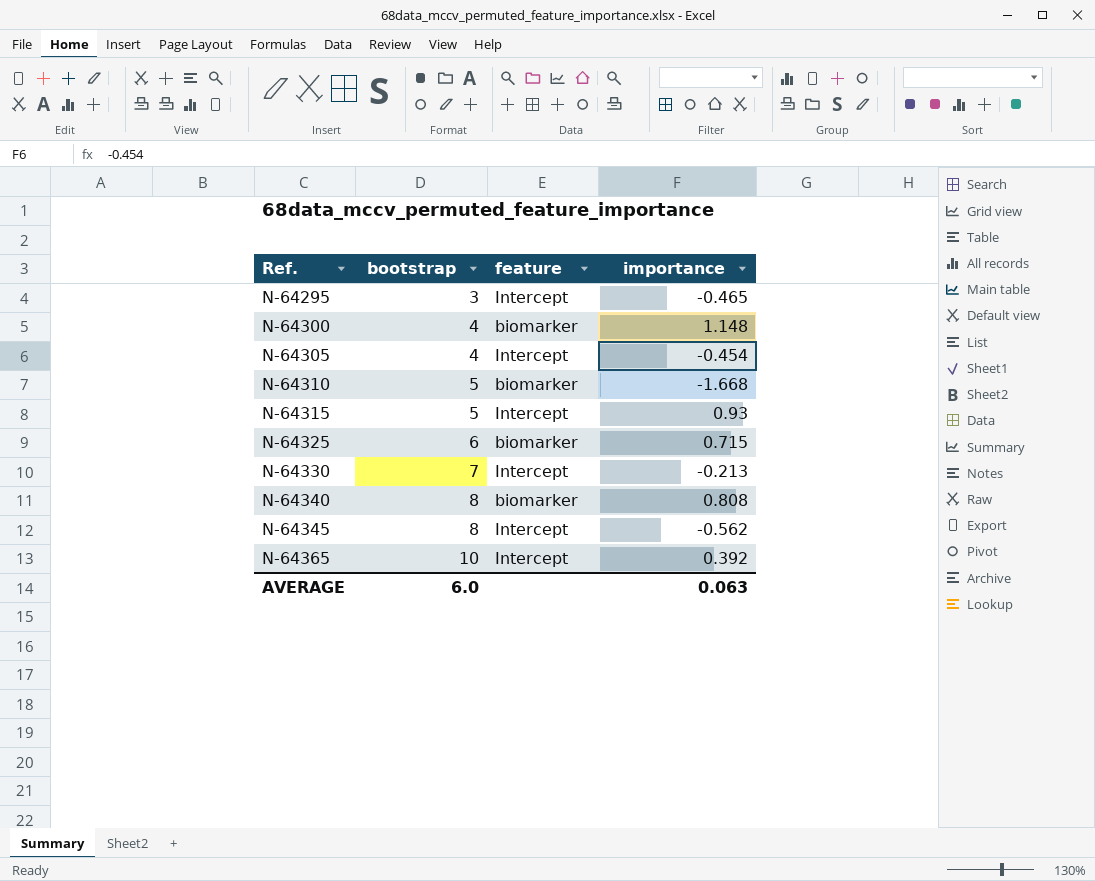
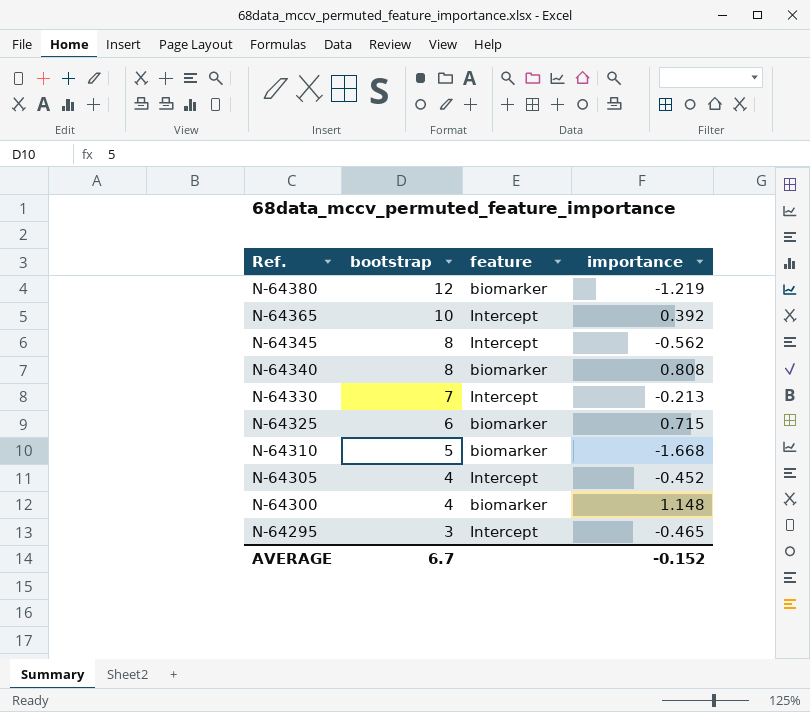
row order: Ref. ascending -> Ref. descending
row N-64315: 5 | Intercept | 0.93 -> none
row N-64380: none -> 12 | biomarker | -1.219
N-64305 | importance: -0.454 -> -0.452
AVERAGE | bootstrap: 6.0 -> 6.7
AVERAGE | importance: 0.063 -> -0.152

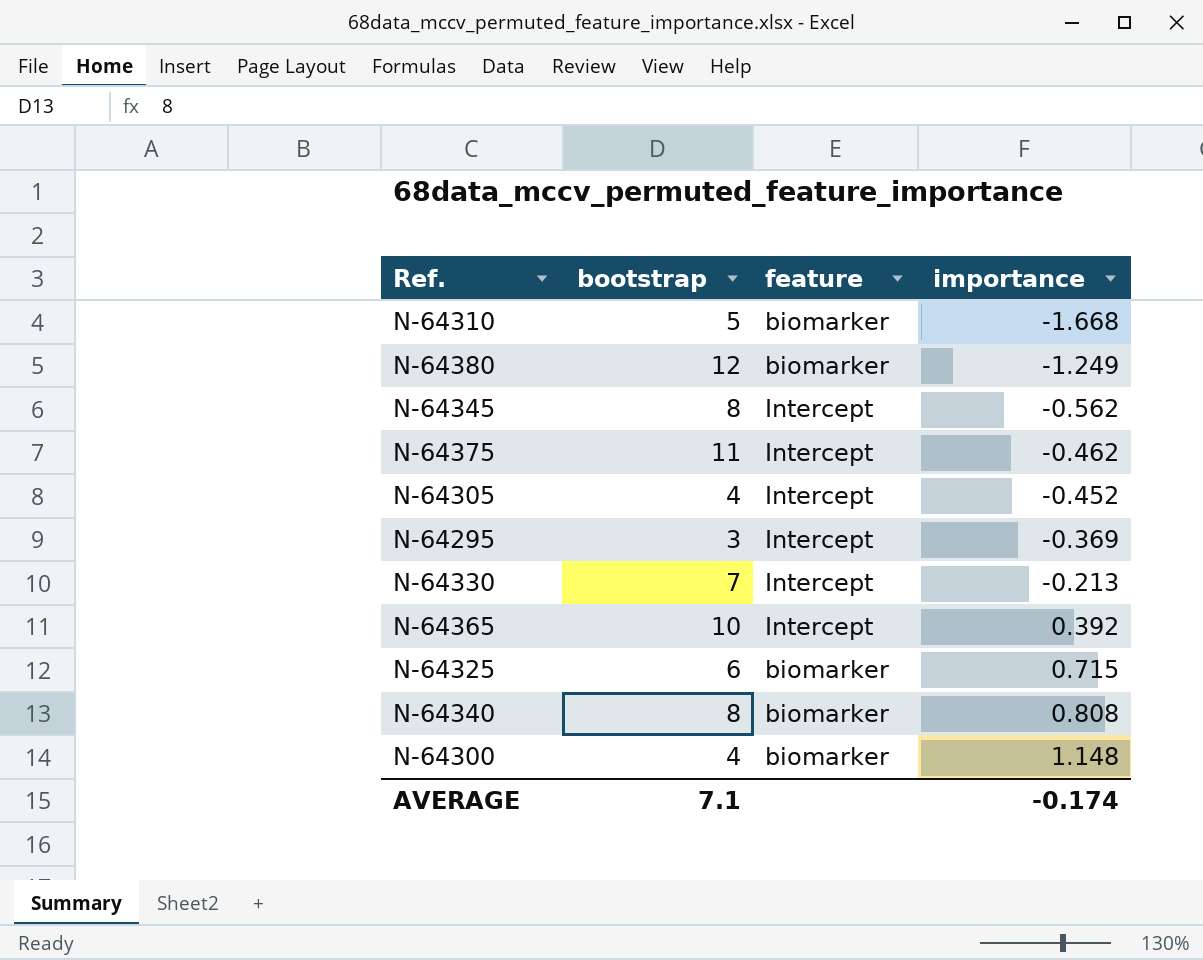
row order: Ref. descending -> importance ascending
N-64380 | importance: -1.219 -> -1.249
row N-64375: none -> 11 | Intercept | -0.462
N-64295 | importance: -0.465 -> -0.369
AVERAGE | bootstrap: 6.7 -> 7.1
AVERAGE | importance: -0.152 -> -0.174

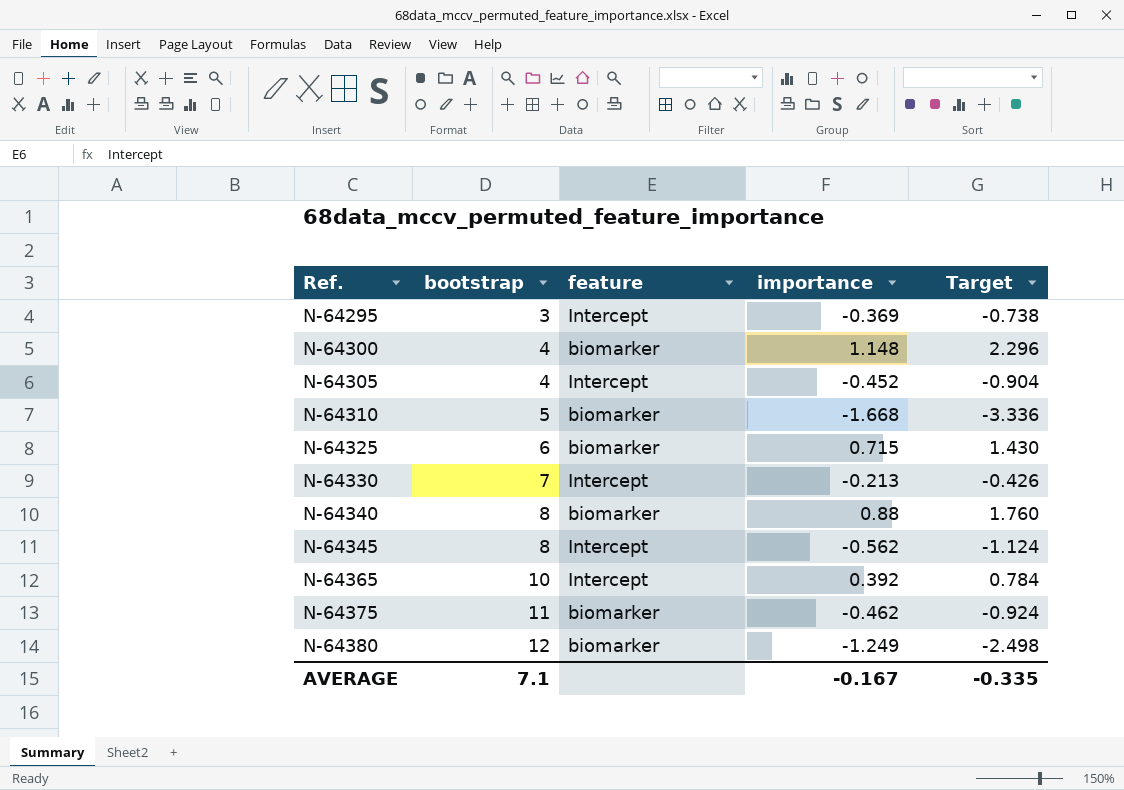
row order: importance ascending -> Ref. ascending
column Target | formula: none -> [importance] * 2
N-64340 | importance: 0.808 -> 0.88
N-64375 | feature: Intercept -> biomarker
AVERAGE | importance: -0.174 -> -0.167

